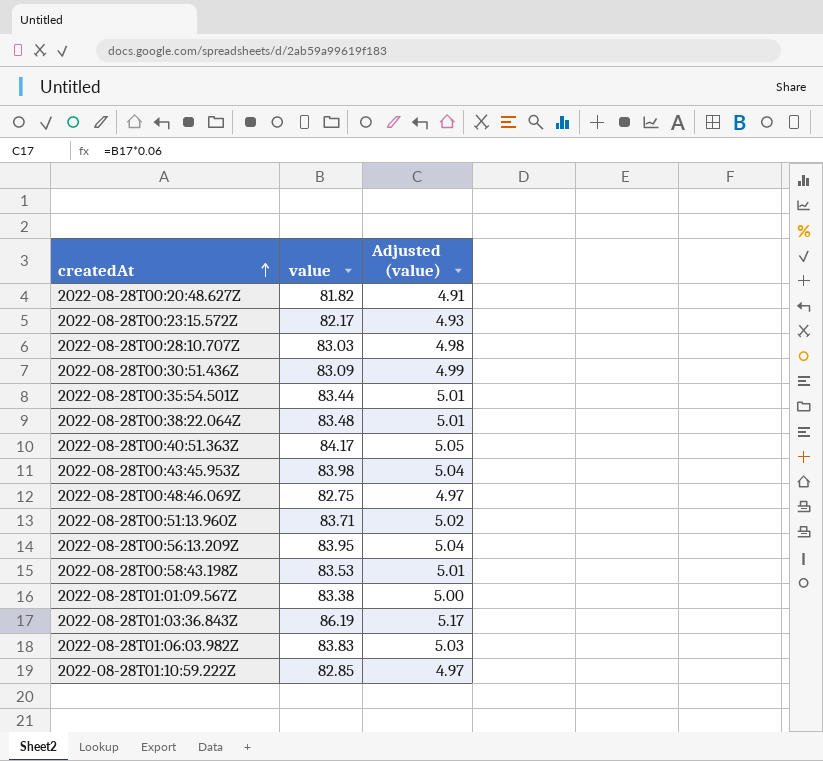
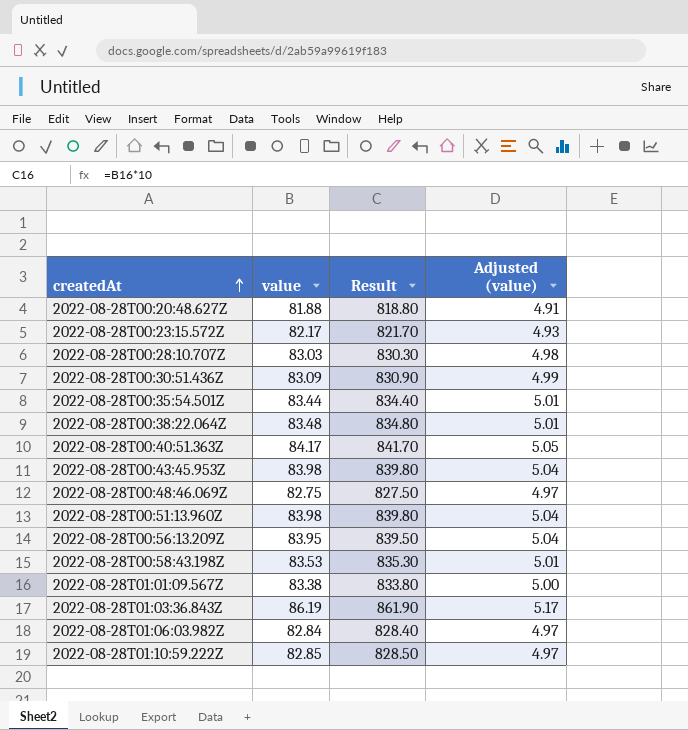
column Result | formula: none -> [value] * 10
2022-08-28T00:20:48.627Z | value: 81.82 -> 81.88
2022-08-28T00:51:13.960Z | value: 83.71 -> 83.98
2022-08-28T00:51:13.960Z | Adjusted (value): 5.02 -> 5.04
2022-08-28T01:06:03.982Z | value: 83.83 -> 82.84
2022-08-28T01:06:03.982Z | Adjusted (value): 5.03 -> 4.97

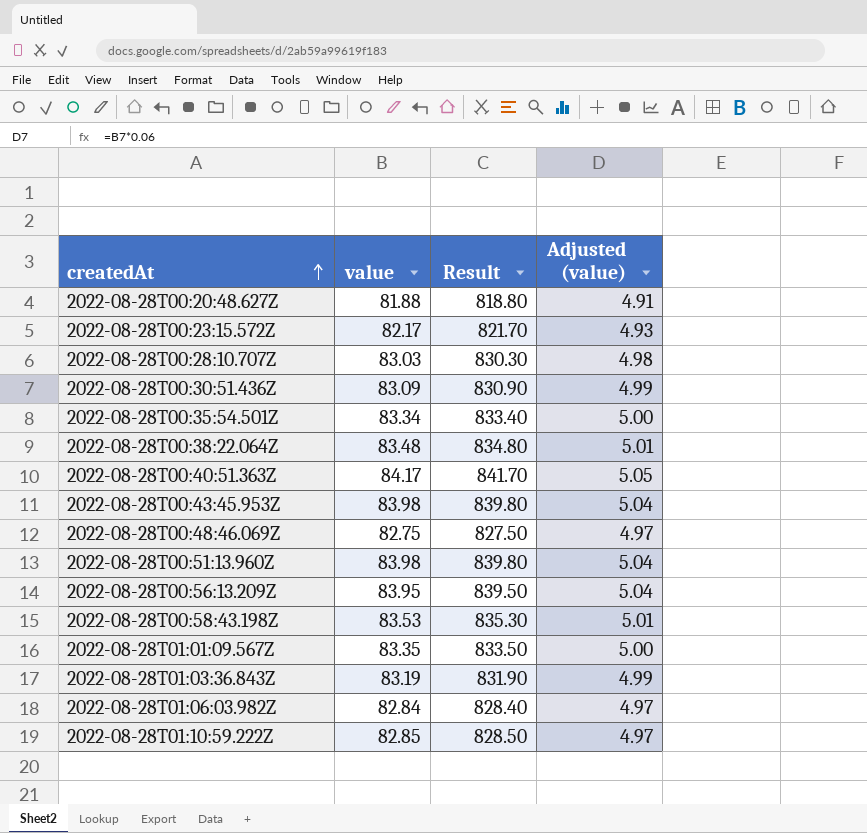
2022-08-28T00:35:54.501Z | value: 83.44 -> 83.34
2022-08-28T00:35:54.501Z | Result: 834.40 -> 833.40
2022-08-28T00:35:54.501Z | Adjusted (value): 5.01 -> 5.00
2022-08-28T01:01:09.567Z | value: 83.38 -> 83.35
2022-08-28T01:01:09.567Z | Result: 833.80 -> 833.50
2022-08-28T01:03:36.843Z | value: 86.19 -> 83.19
2022-08-28T01:03:36.843Z | Result: 861.90 -> 831.90
2022-08-28T01:03:36.843Z | Adjusted (value): 5.17 -> 4.99

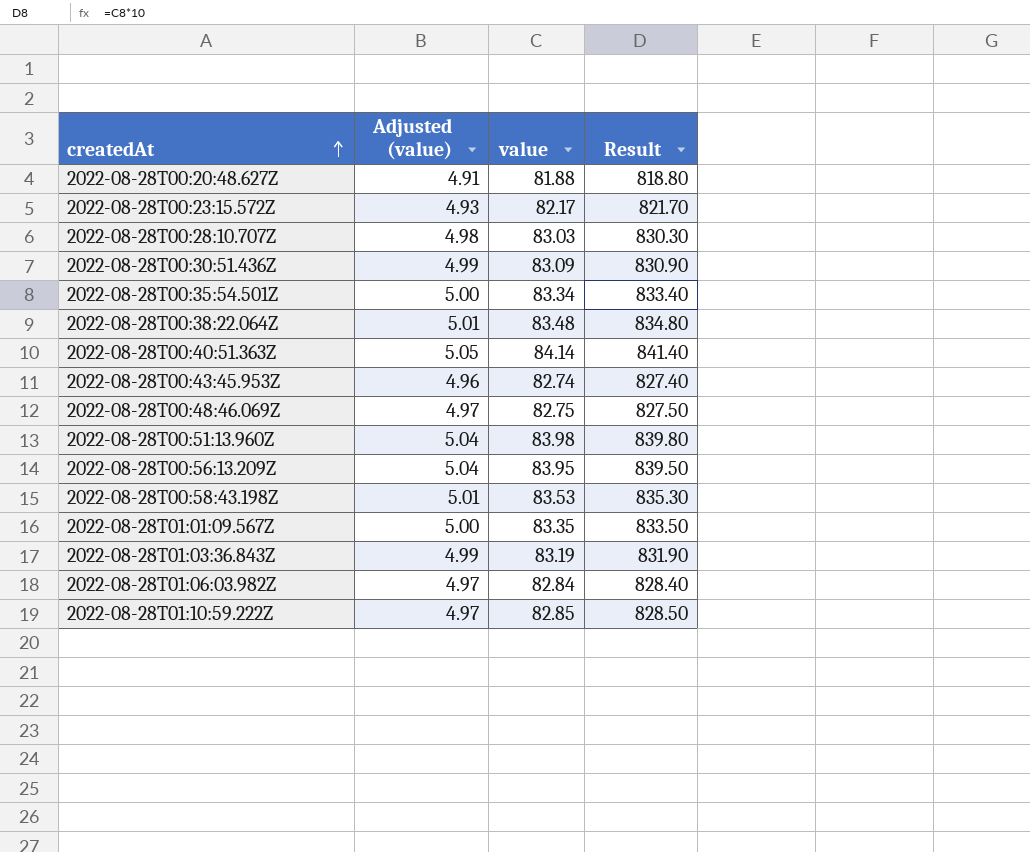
column Adjusted (value) | position: 4 -> 2
2022-08-28T00:40:51.363Z | value: 84.17 -> 84.14
2022-08-28T00:40:51.363Z | Result: 841.70 -> 841.40
2022-08-28T00:43:45.953Z | Adjusted (value): 5.04 -> 4.96
2022-08-28T00:43:45.953Z | value: 83.98 -> 82.74
2022-08-28T00:43:45.953Z | Result: 839.80 -> 827.40

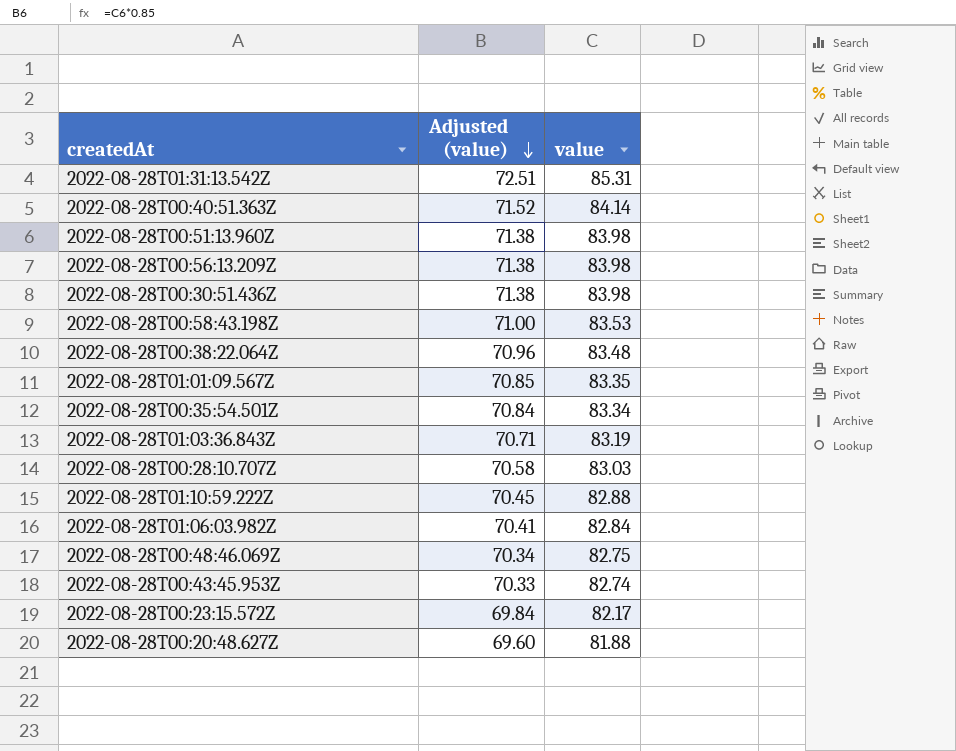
row order: createdAt ascending -> Adjusted (value) descending
column Result | formula: [value] * 10 -> none
column Adjusted (value) | formula: [value] * 0.06 -> [value] * 0.85
row 2022-08-28T01:31:13.542Z: none -> 72.51 | 85.31
2022-08-28T00:56:13.209Z | value: 83.95 -> 83.98
2022-08-28T00:30:51.436Z | value: 83.09 -> 83.98
2022-08-28T01:10:59.222Z | value: 82.85 -> 82.88

